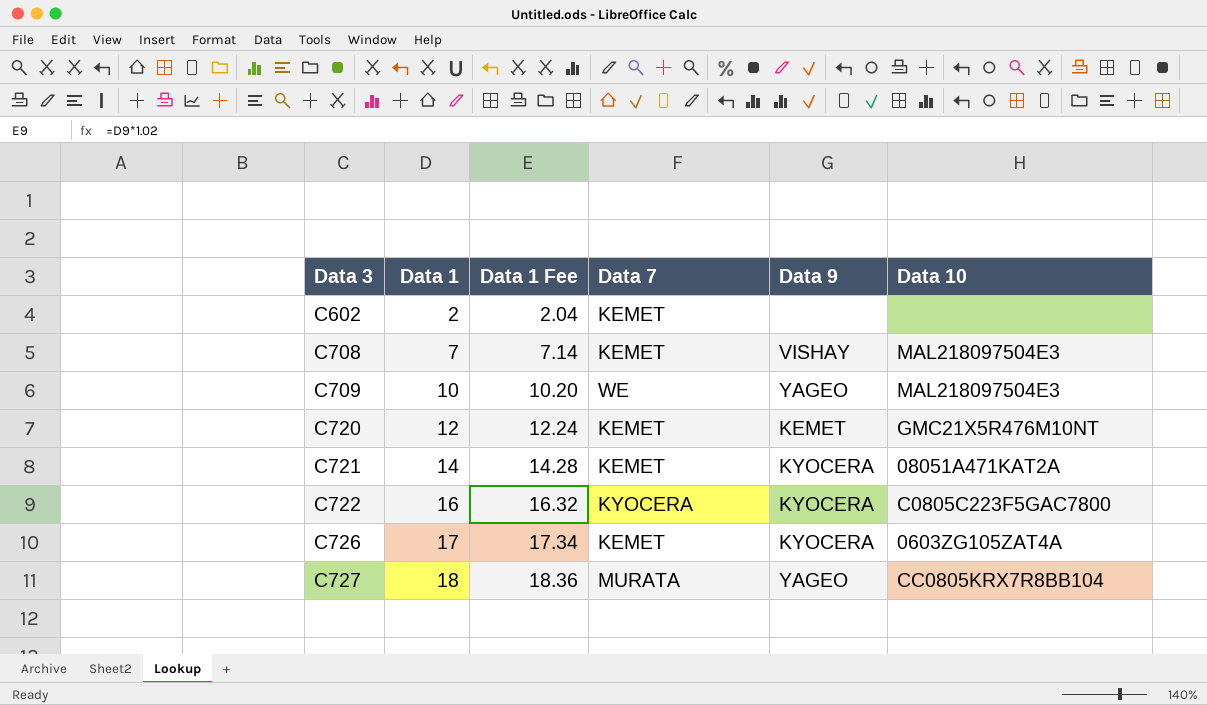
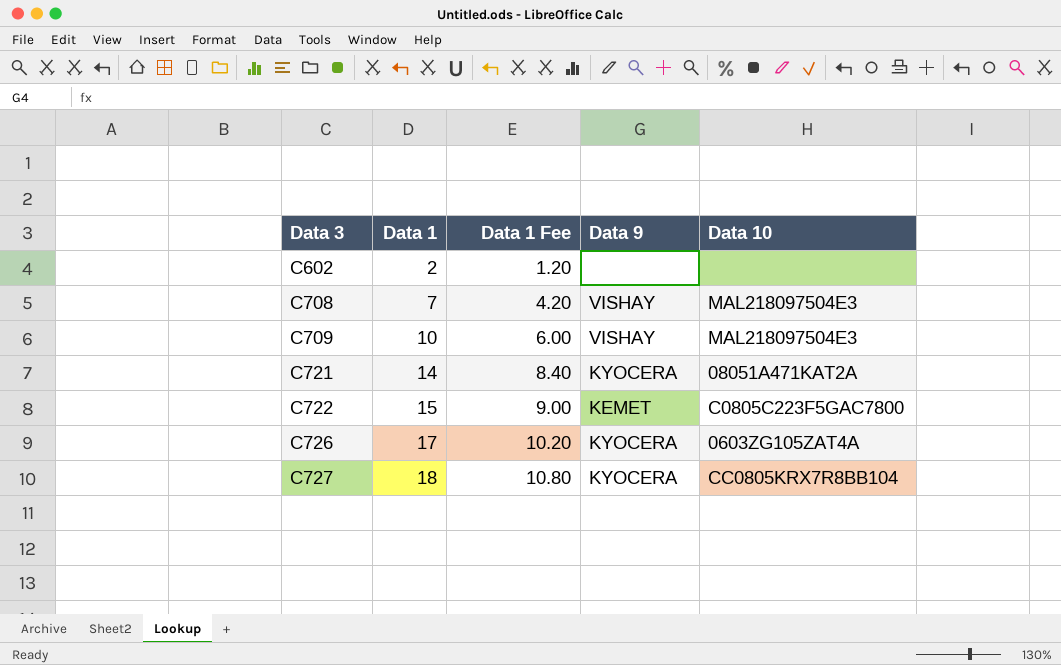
column Data 7 | position: 4 -> none
column Data 1 Fee | formula: [Data 1] * 1.02 -> [Data 1] * 0.6
row C720: 12 | 12.24 | KEMET | KEMET | GMC21X5R476M10NT -> none
C709 | Data 9: YAGEO -> VISHAY
C722 | Data 1: 16 -> 15
C722 | Data 9: KYOCERA -> KEMET
C727 | Data 9: YAGEO -> KYOCERA

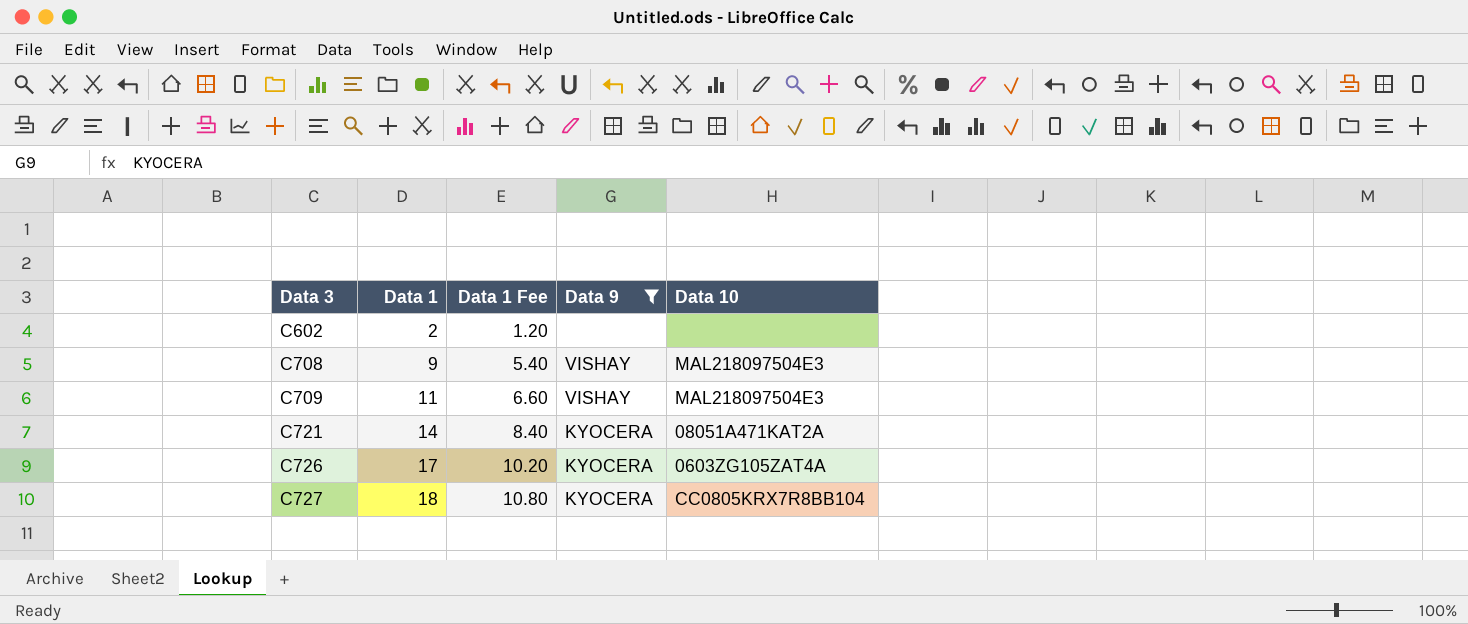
filter: none -> Data 9 != KEMET
C708 | Data 1: 7 -> 9
C708 | Data 1 Fee: 4.20 -> 5.40
C709 | Data 1: 10 -> 11
C709 | Data 1 Fee: 6.00 -> 6.60

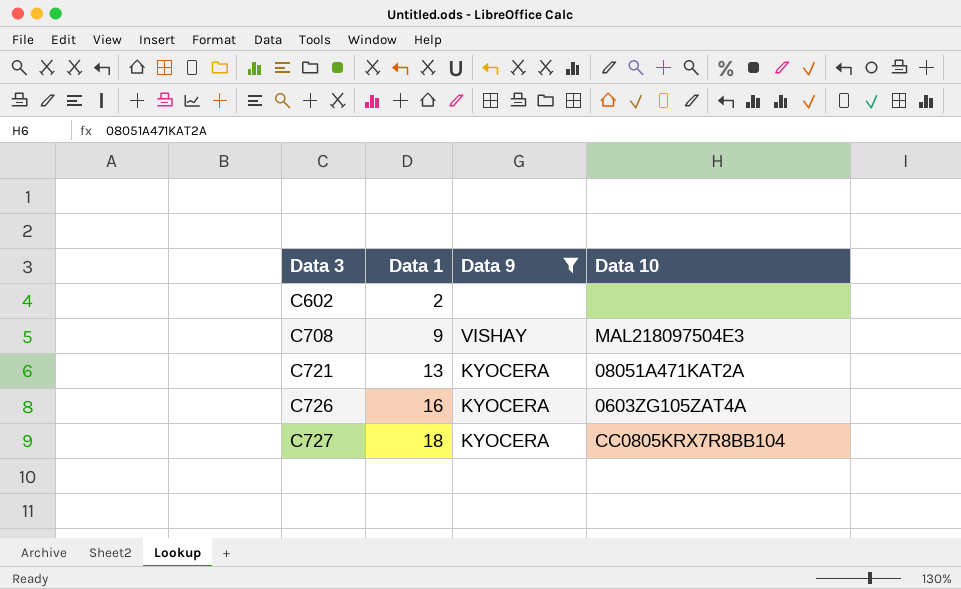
column Data 1 Fee | formula: [Data 1] * 0.6 -> none
row C709: 11 | 6.60 | VISHAY | MAL218097504E3 -> none
C721 | Data 1: 14 -> 13
C726 | Data 1: 17 -> 16

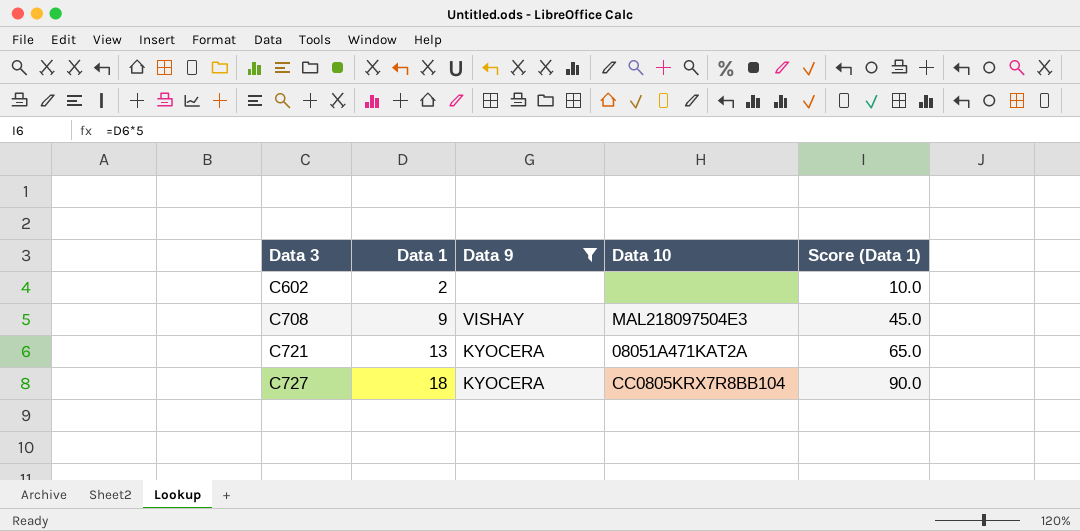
column Score (Data 1) | formula: none -> [Data 1] * 5
row C726: 16 | KYOCERA | 0603ZG105ZAT4A -> none

